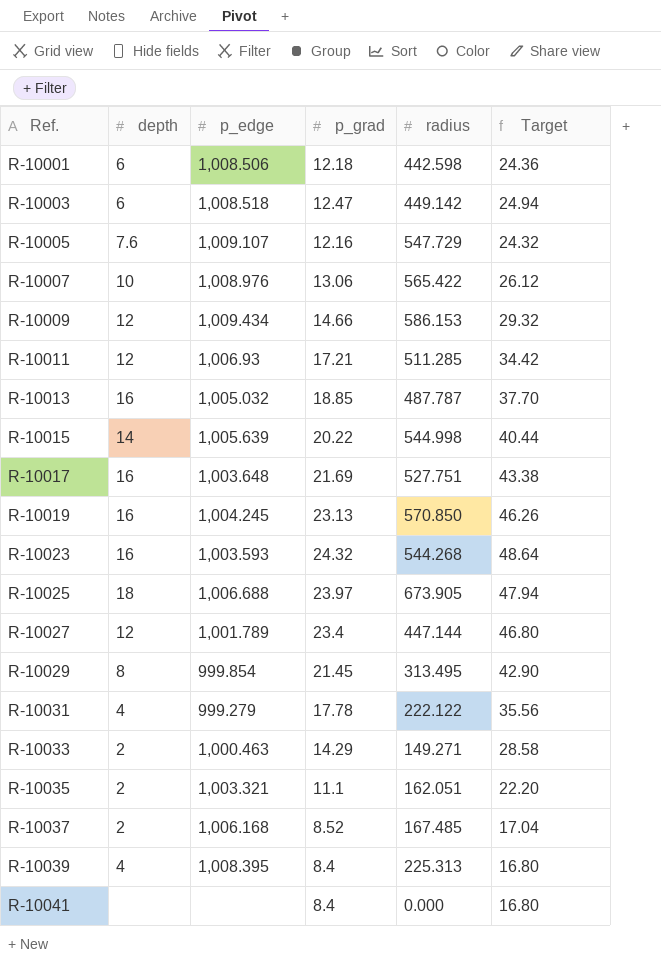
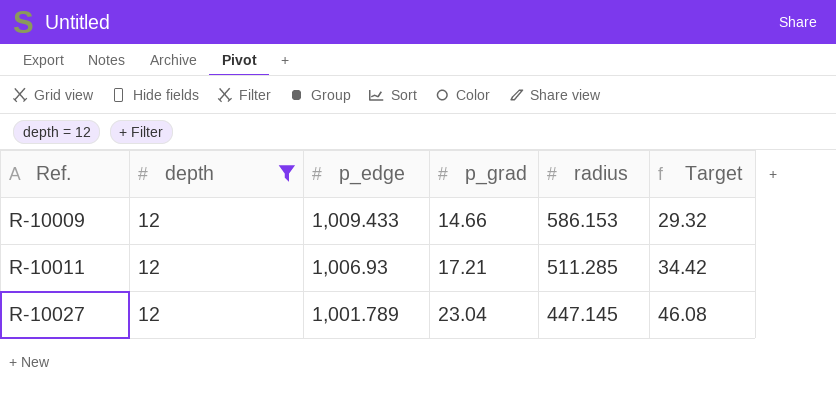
filter: none -> depth = 12
R-10009 | p_edge: 1,009.434 -> 1,009.433
R-10027 | p_grad: 23.4 -> 23.04
R-10027 | radius: 447.144 -> 447.145
R-10027 | Target: 46.80 -> 46.08

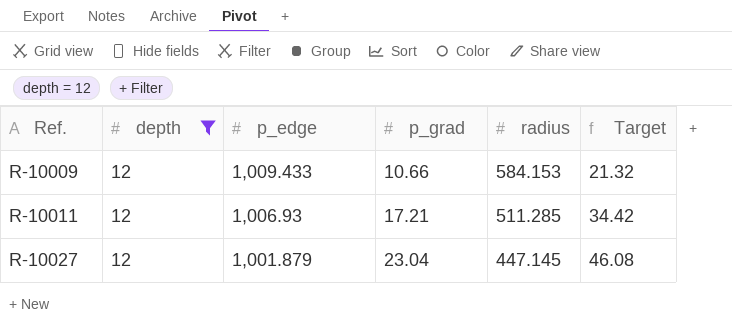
R-10009 | p_grad: 14.66 -> 10.66
R-10009 | radius: 586.153 -> 584.153
R-10009 | Target: 29.32 -> 21.32
R-10027 | p_edge: 1,001.789 -> 1,001.879

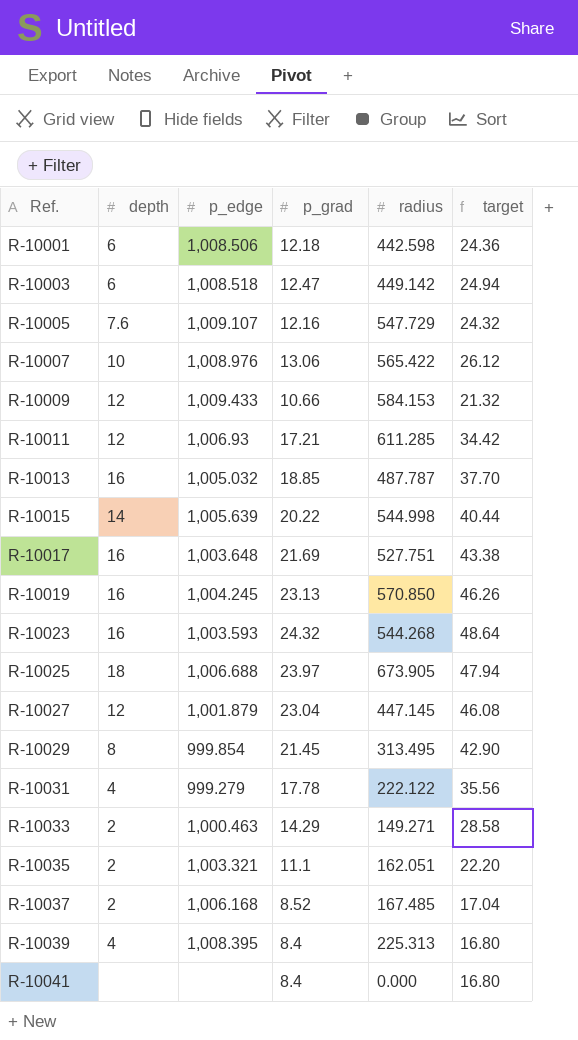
filter: depth = 12 -> none
column name: Target -> target
R-10011 | radius: 511.285 -> 611.285

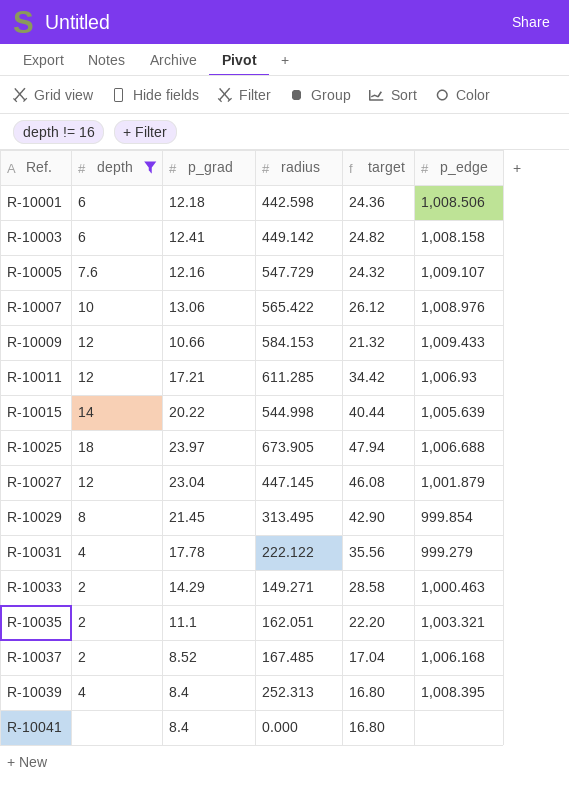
filter: none -> depth != 16
column p_edge | position: 3 -> 6
R-10003 | p_grad: 12.47 -> 12.41
R-10003 | target: 24.94 -> 24.82
R-10003 | p_edge: 1,008.518 -> 1,008.158
R-10039 | radius: 225.313 -> 252.313

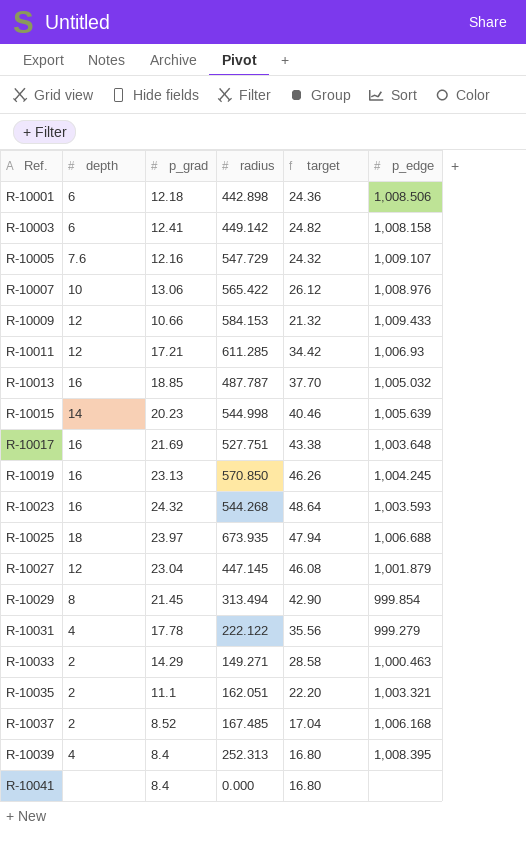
filter: depth != 16 -> none
R-10001 | radius: 442.598 -> 442.898
R-10015 | p_grad: 20.22 -> 20.23
R-10015 | target: 40.44 -> 40.46
R-10025 | radius: 673.905 -> 673.935
R-10029 | radius: 313.495 -> 313.494

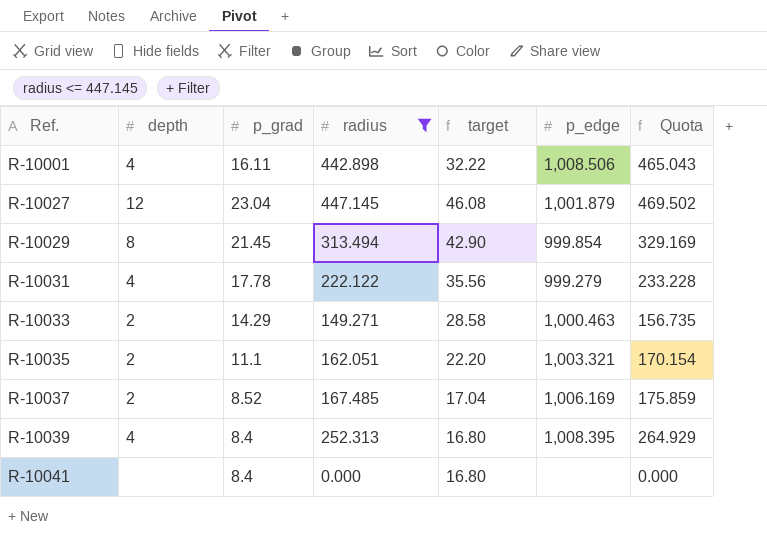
filter: none -> radius <= 447.145
column Quota | formula: none -> [radius] * 1.05
R-10001 | depth: 6 -> 4
R-10001 | p_grad: 12.18 -> 16.11
R-10001 | target: 24.36 -> 32.22
R-10037 | p_edge: 1,006.168 -> 1,006.169

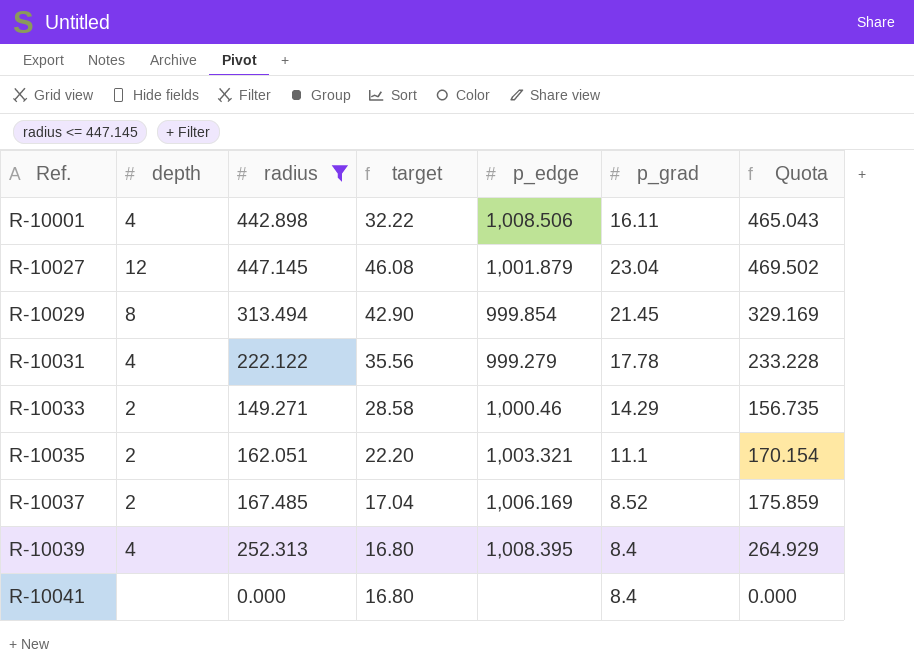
column p_grad | position: 3 -> 6
R-10033 | p_edge: 1,000.463 -> 1,000.46

